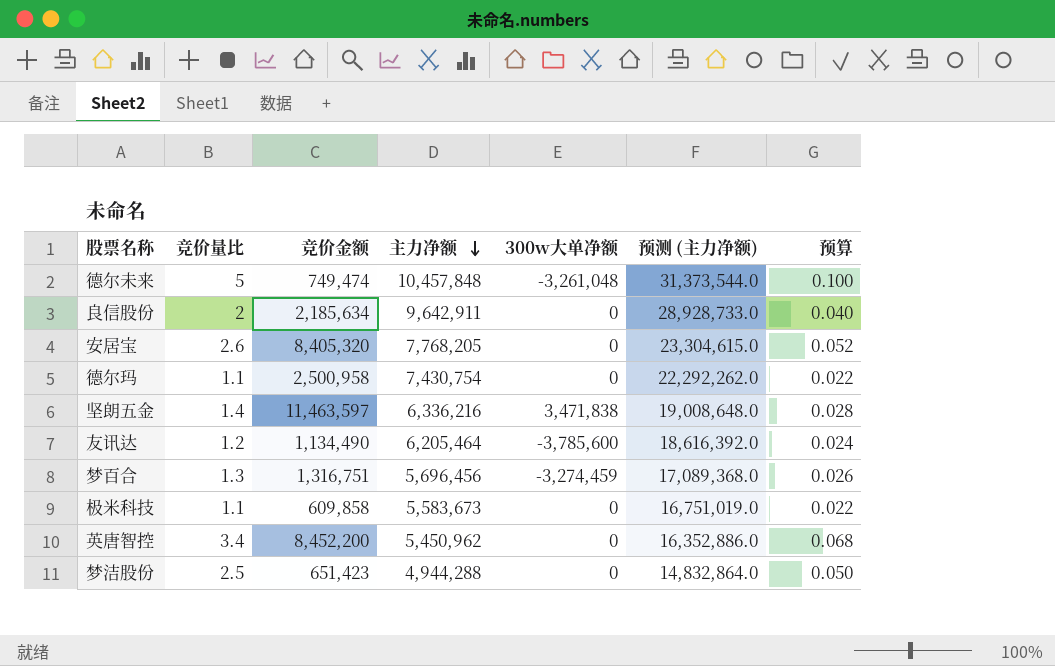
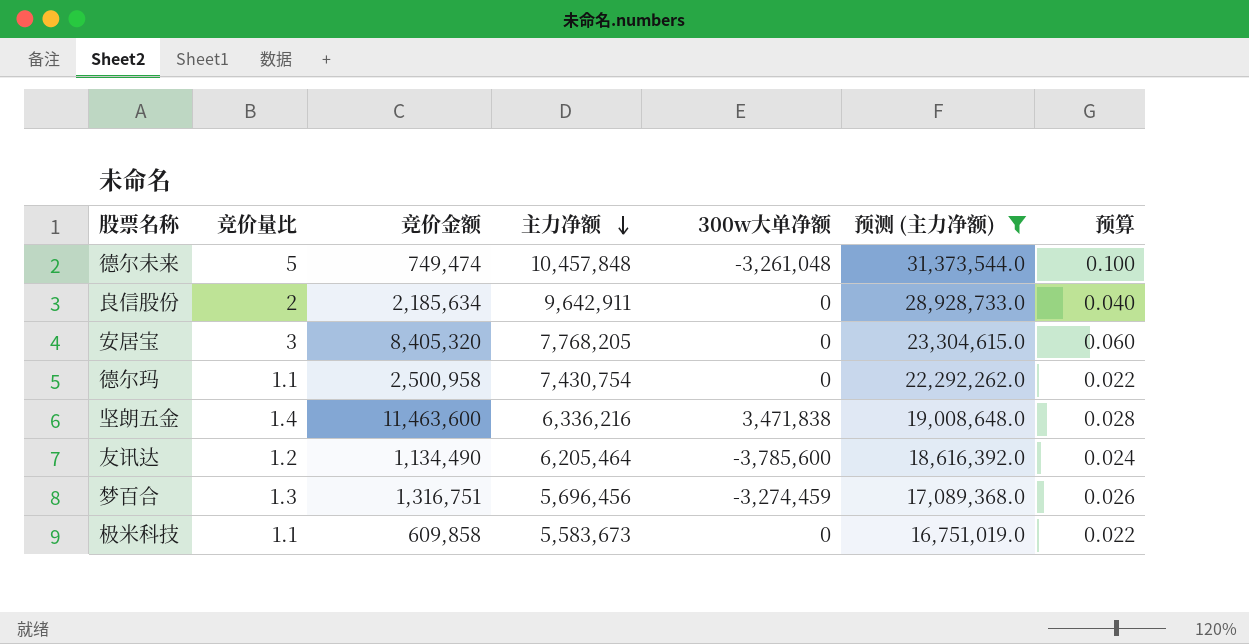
filter: none -> 预测 (主力净额) >= 16,751,019.0
安居宝 | 竞价量比: 2.6 -> 3
安居宝 | 预算: 0.052 -> 0.060
坚朗五金 | 竞价金额: 11,463,597 -> 11,463,600

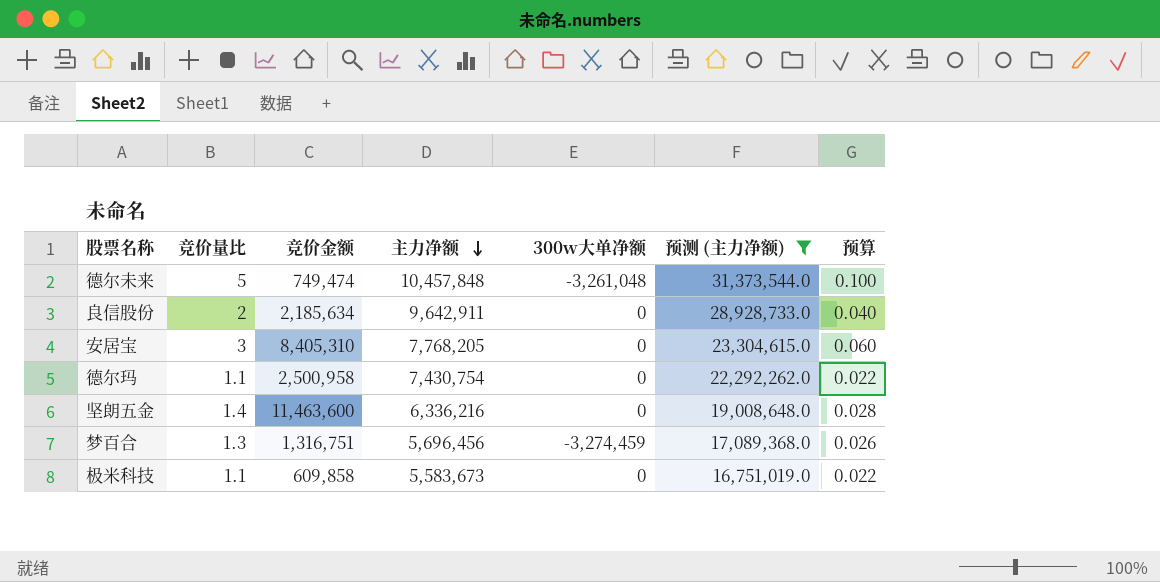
row 友讯达: 1.2 | 1,134,490 | 6,205,464 | -3,785,600 | 18,616,392.0 | 0.024 -> none
安居宝 | 竞价金额: 8,405,320 -> 8,405,310
坚朗五金 | 300w大单净额: 3,471,838 -> 0

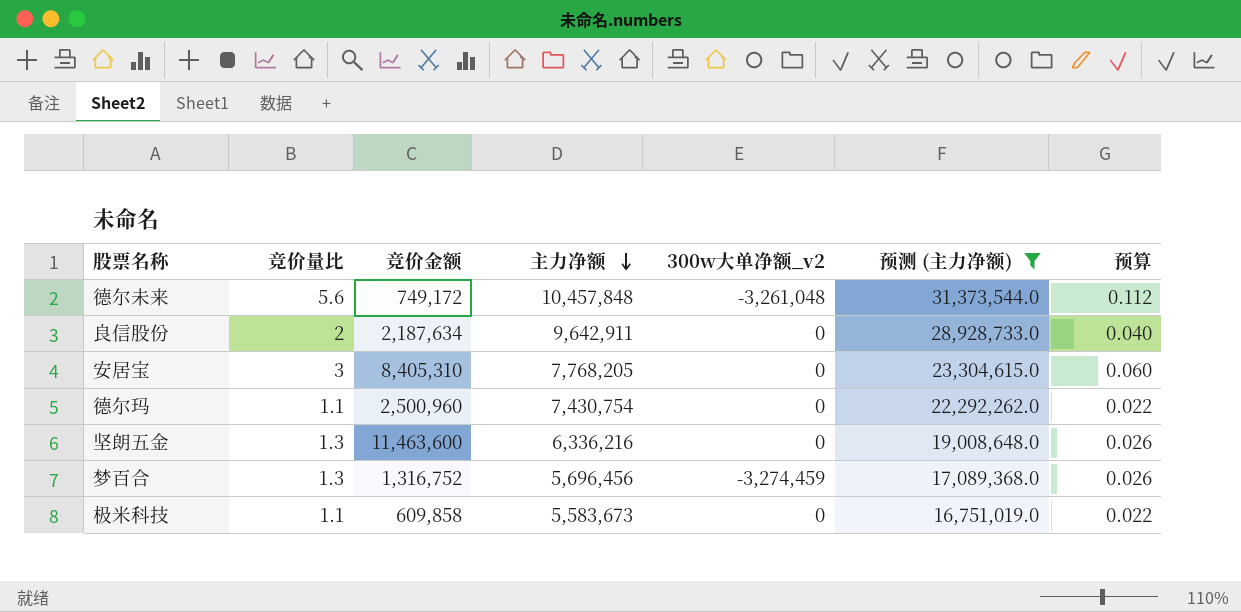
column name: 300w大单净额 -> 300w大单净额_v2
德尔未来 | 竞价量比: 5 -> 5.6
德尔未来 | 竞价金额: 749,474 -> 749,172
德尔未来 | 预算: 0.100 -> 0.112
良信股份 | 竞价金额: 2,185,634 -> 2,187,634
德尔玛 | 竞价金额: 2,500,958 -> 2,500,960
坚朗五金 | 竞价量比: 1.4 -> 1.3
坚朗五金 | 预算: 0.028 -> 0.026
梦百合 | 竞价金额: 1,316,751 -> 1,316,752

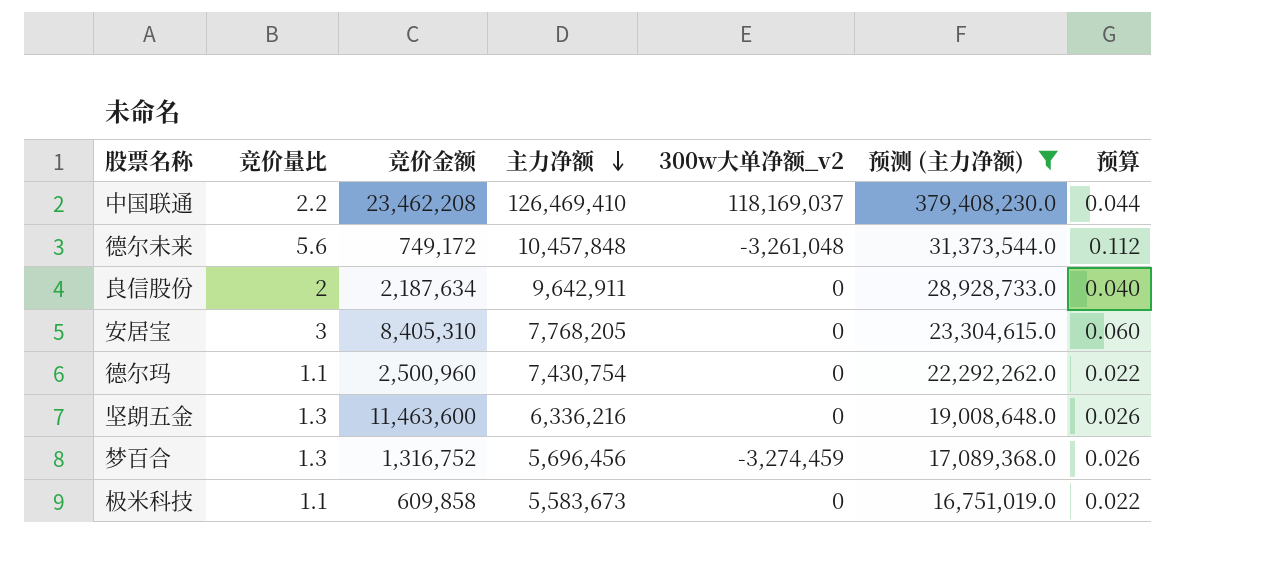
row 中国联通: none -> 2.2 | 23,462,208 | 126,469,410 | 118,169,037 | 379,408,230.0 | 0.044

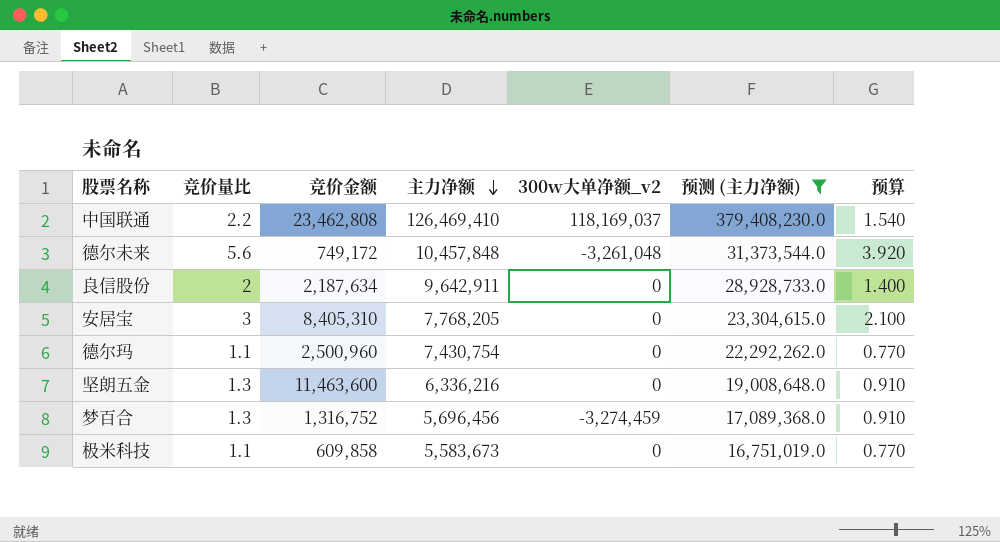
column 预算 | formula: [竞价量比] * 0.02 -> [竞价量比] * 0.7
中国联通 | 竞价金额: 23,462,208 -> 23,462,808

